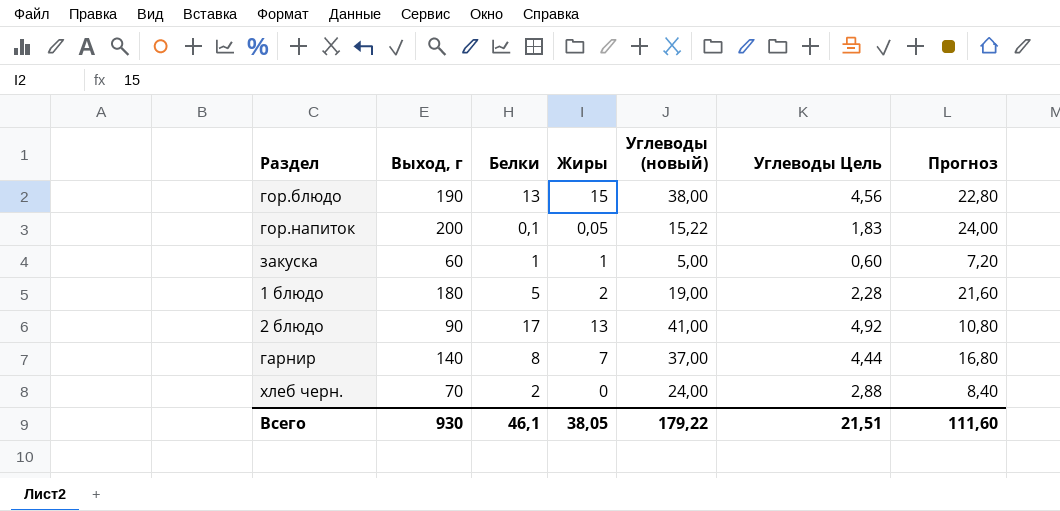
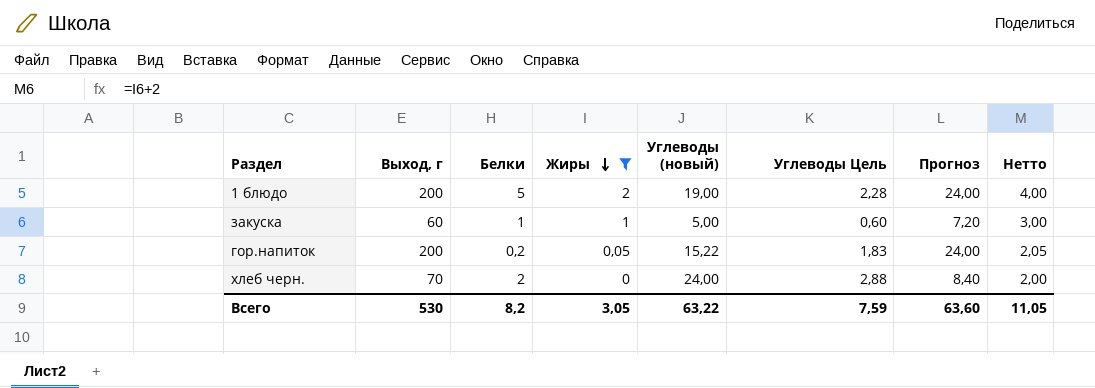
filter: none -> Жиры <= 2
row order: none -> Жиры descending
column Нетто | formula: none -> [Жиры] + 2
1 блюдо | Выход, г: 180 -> 200
1 блюдо | Прогноз: 21,60 -> 24,00
гор.напиток | Белки: 0,1 -> 0,2
Всего | Выход, г: 930 -> 530
Всего | Белки: 46,1 -> 8,2
Всего | Жиры: 38,05 -> 3,05
Всего | Углеводы (новый): 179,22 -> 63,22
Всего | Углеводы Цель: 21,51 -> 7,59
Всего | Прогноз: 111,60 -> 63,60

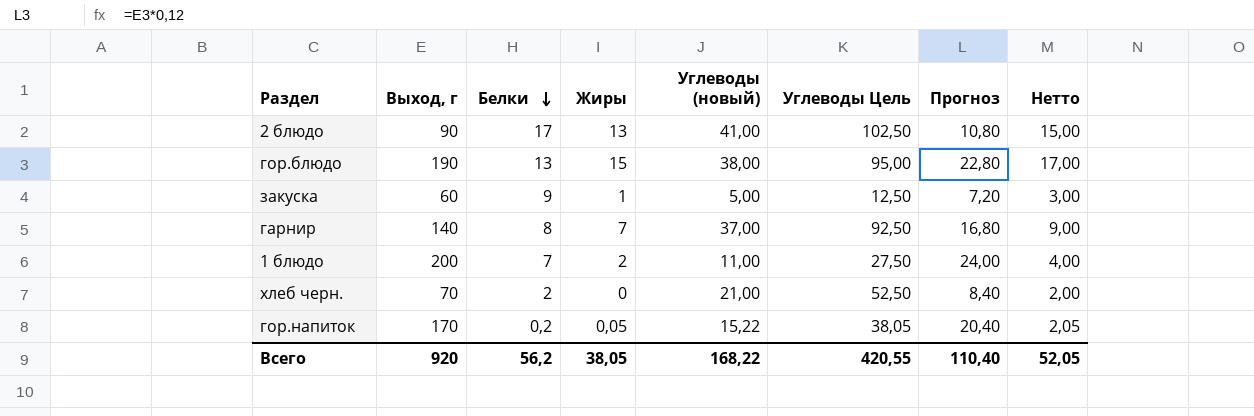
filter: Жиры <= 2 -> none
row order: Жиры descending -> Белки descending
column Углеводы Цель | formula: [Углеводы (новый)] * 0,12 -> [Углеводы (новый)] * 2,5
закуска | Белки: 1 -> 9
1 блюдо | Белки: 5 -> 7
1 блюдо | Углеводы (новый): 19,00 -> 11,00
хлеб черн. | Углеводы (новый): 24,00 -> 21,00
гор.напиток | Выход, г: 200 -> 170
гор.напиток | Прогноз: 24,00 -> 20,40
Всего | Выход, г: 530 -> 920
Всего | Белки: 8,2 -> 56,2
Всего | Жиры: 3,05 -> 38,05
Всего | Углеводы (новый): 63,22 -> 168,22
Всего | Углеводы Цель: 7,59 -> 420,55
Всего | Прогноз: 63,60 -> 110,40
Всего | Нетто: 11,05 -> 52,05

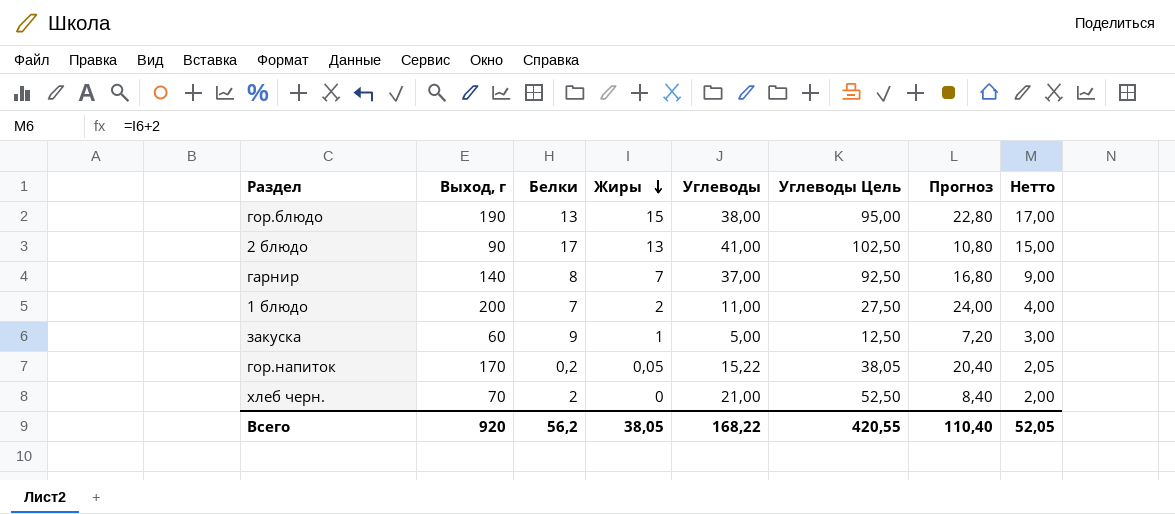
row order: Белки descending -> Жиры descending
column name: Углеводы (новый) -> Углеводы

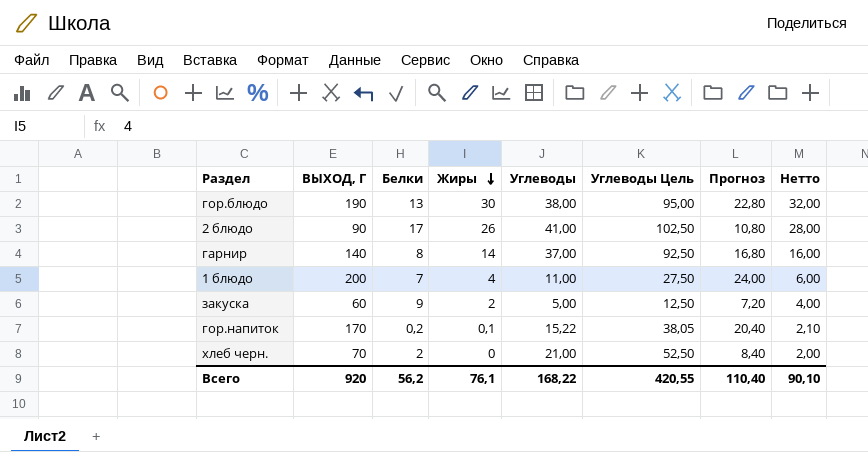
column name: Выход, г -> ВЫХОД, Г
гор.блюдо | Жиры: 15 -> 30
гор.блюдо | Нетто: 17,00 -> 32,00
2 блюдо | Жиры: 13 -> 26
2 блюдо | Нетто: 15,00 -> 28,00
гарнир | Жиры: 7 -> 14
гарнир | Нетто: 9,00 -> 16,00
1 блюдо | Жиры: 2 -> 4
1 блюдо | Нетто: 4,00 -> 6,00
закуска | Жиры: 1 -> 2
закуска | Нетто: 3,00 -> 4,00
гор.напиток | Жиры: 0,05 -> 0,1
гор.напиток | Нетто: 2,05 -> 2,10
Всего | Жиры: 38,05 -> 76,1
Всего | Нетто: 52,05 -> 90,10

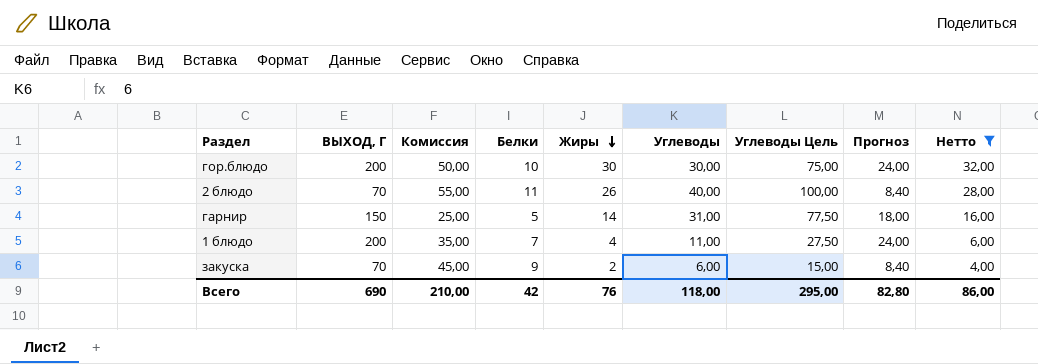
filter: none -> Нетто >= 4,00
column Комиссия | formula: none -> [Белки] * 5
гор.блюдо | ВЫХОД, Г: 190 -> 200
гор.блюдо | Белки: 13 -> 10
гор.блюдо | Углеводы: 38,00 -> 30,00
гор.блюдо | Углеводы Цель: 95,00 -> 75,00
гор.блюдо | Прогноз: 22,80 -> 24,00
2 блюдо | ВЫХОД, Г: 90 -> 70
2 блюдо | Белки: 17 -> 11
2 блюдо | Углеводы: 41,00 -> 40,00
2 блюдо | Углеводы Цель: 102,50 -> 100,00
2 блюдо | Прогноз: 10,80 -> 8,40
гарнир | ВЫХОД, Г: 140 -> 150
гарнир | Белки: 8 -> 5
гарнир | Углеводы: 37,00 -> 31,00
гарнир | Углеводы Цель: 92,50 -> 77,50
гарнир | Прогноз: 16,80 -> 18,00
закуска | ВЫХОД, Г: 60 -> 70
закуска | Углеводы: 5,00 -> 6,00
закуска | Углеводы Цель: 12,50 -> 15,00
закуска | Прогноз: 7,20 -> 8,40
Всего | ВЫХОД, Г: 920 -> 690
Всего | Белки: 56,2 -> 42
Всего | Жиры: 76,1 -> 76
Всего | Углеводы: 168,22 -> 118,00
Всего | Углеводы Цель: 420,55 -> 295,00
Всего | Прогноз: 110,40 -> 82,80
Всего | Нетто: 90,10 -> 86,00

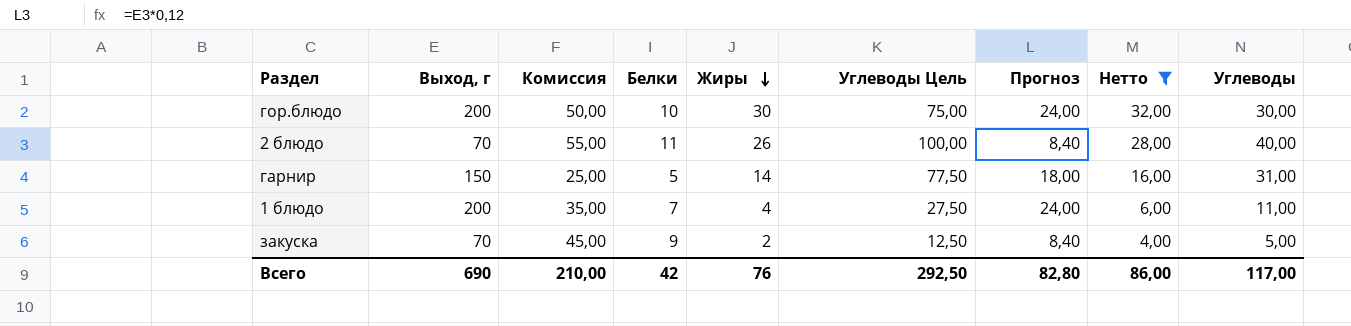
column name: ВЫХОД, Г -> Выход, г
column Углеводы | position: 6 -> 9
закуска | Углеводы Цель: 15,00 -> 12,50
закуска | Углеводы: 6,00 -> 5,00
Всего | Углеводы Цель: 295,00 -> 292,50
Всего | Углеводы: 118,00 -> 117,00

